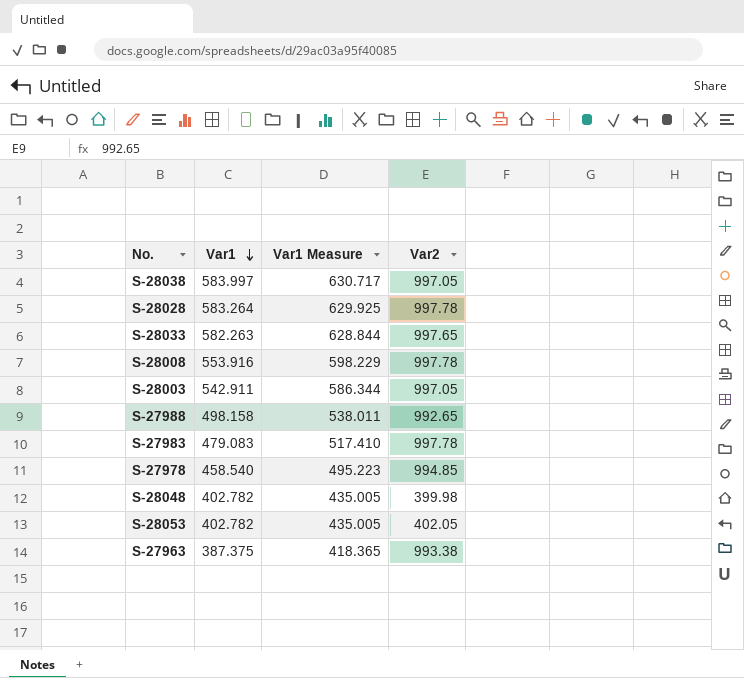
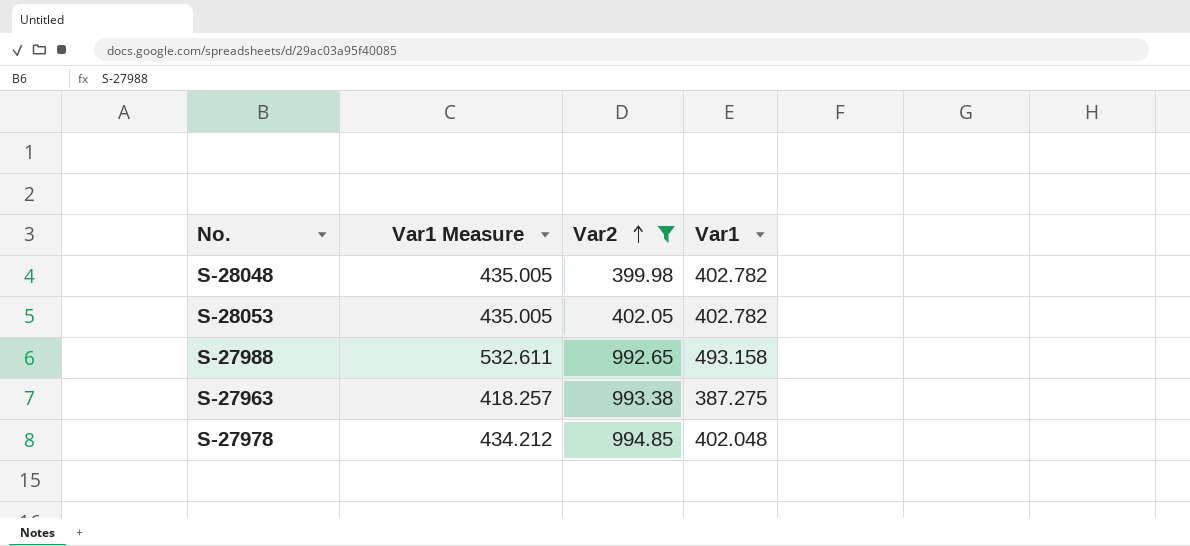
filter: none -> Var2 <= 994.85
row order: Var1 descending -> Var2 ascending
column Var1 | position: 2 -> 4
S-27988 | Var1 Measure: 538.011 -> 532.611
S-27988 | Var1: 498.158 -> 493.158
S-27963 | Var1 Measure: 418.365 -> 418.257
S-27963 | Var1: 387.375 -> 387.275
S-27978 | Var1 Measure: 495.223 -> 434.212
S-27978 | Var1: 458.540 -> 402.048

